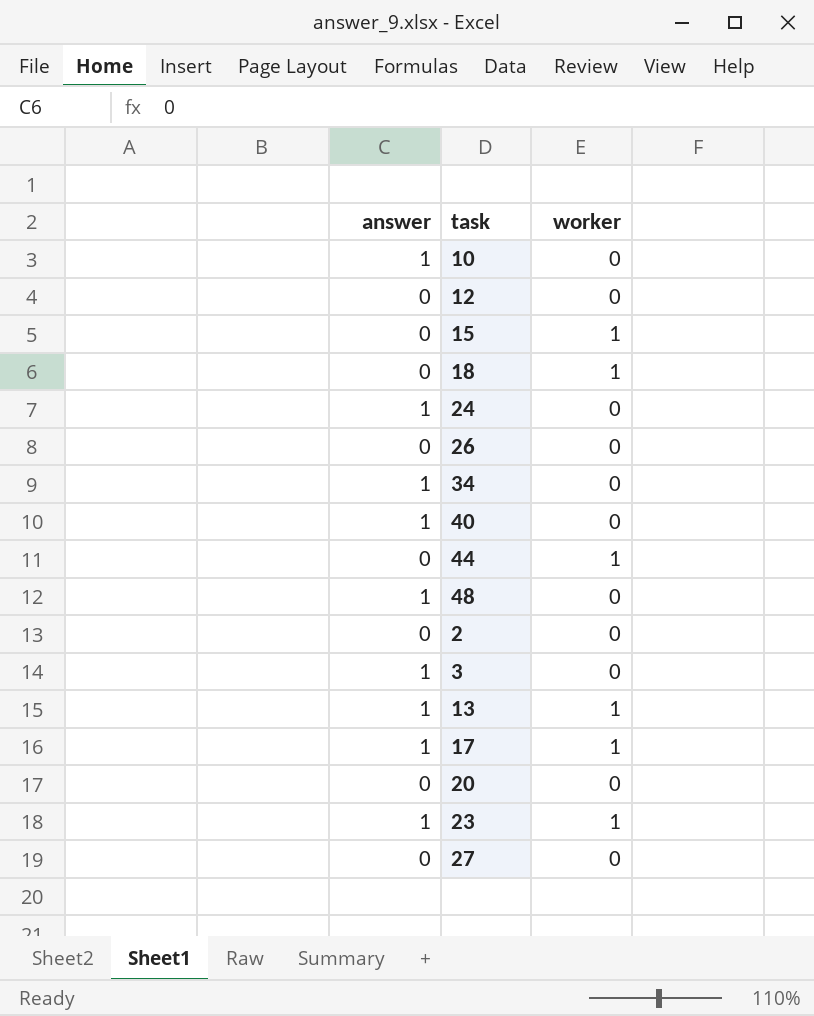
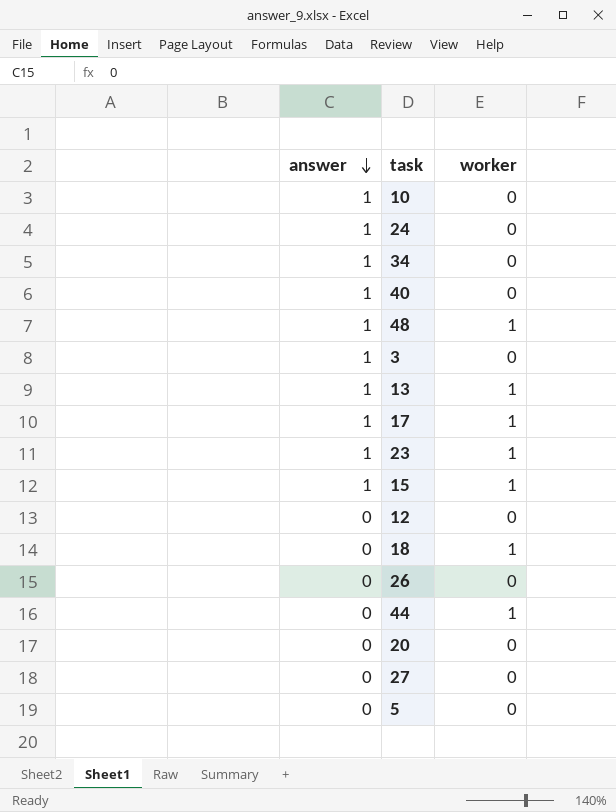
row order: none -> answer descending
row 2: 0 | 0 -> none
48 | worker: 0 -> 1
15 | answer: 0 -> 1
row 5: none -> 0 | 0

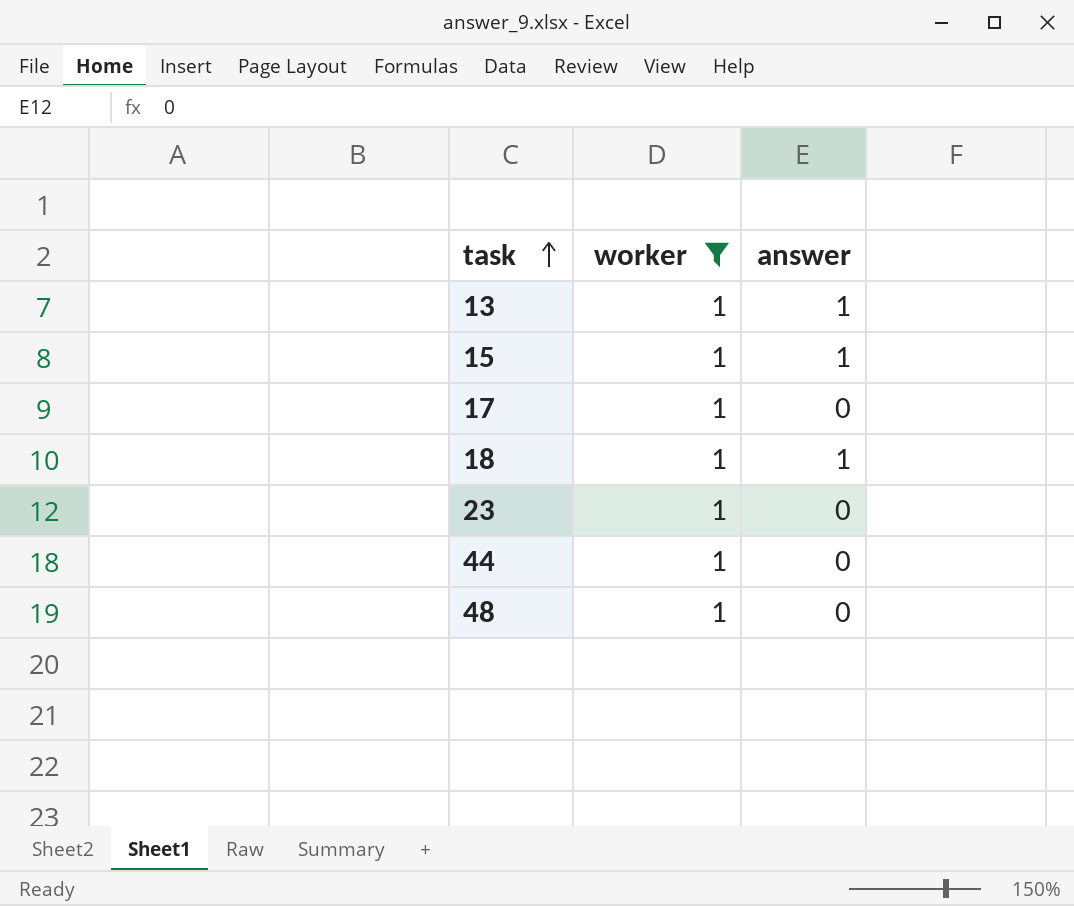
filter: none -> worker = 1
row order: answer descending -> task ascending
column answer | position: 1 -> 3
17 | answer: 1 -> 0
18 | answer: 0 -> 1
23 | answer: 1 -> 0
48 | answer: 1 -> 0

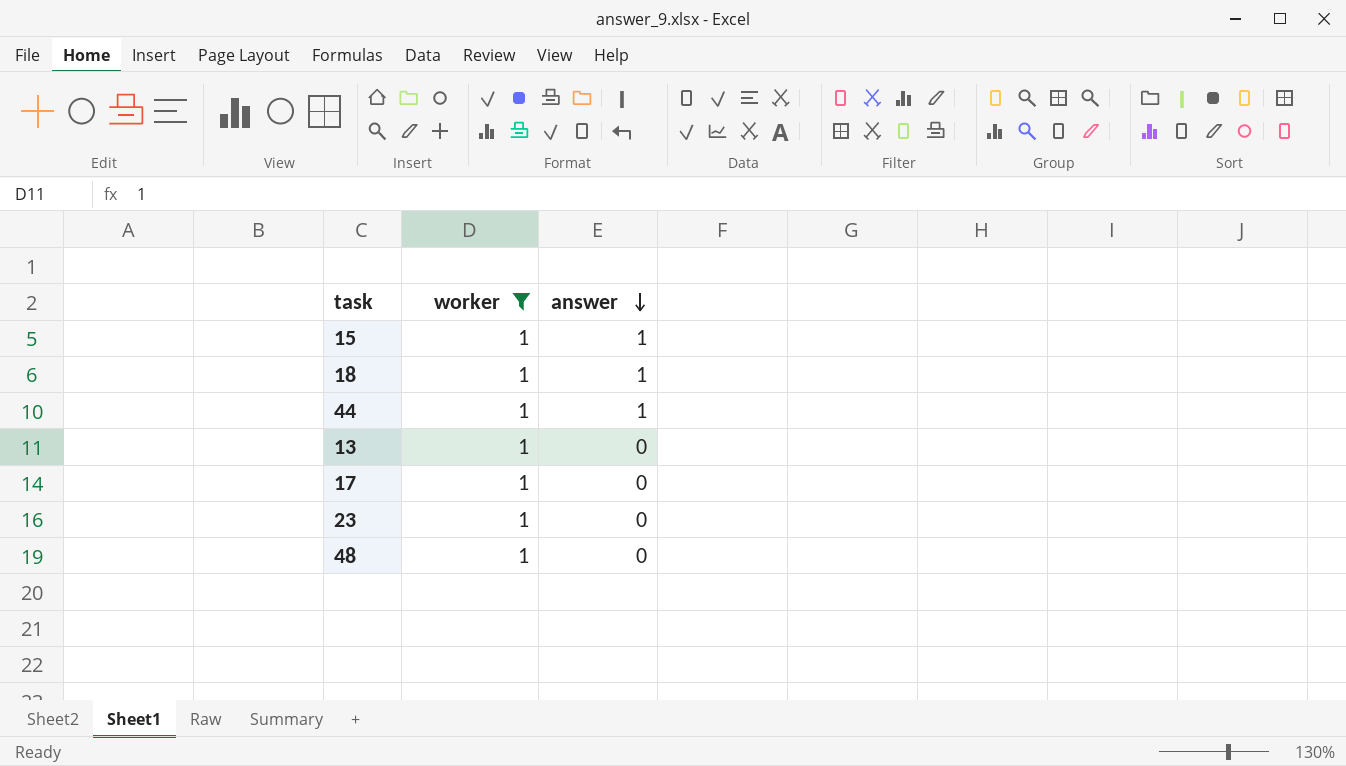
row order: task ascending -> answer descending
44 | answer: 0 -> 1
13 | answer: 1 -> 0

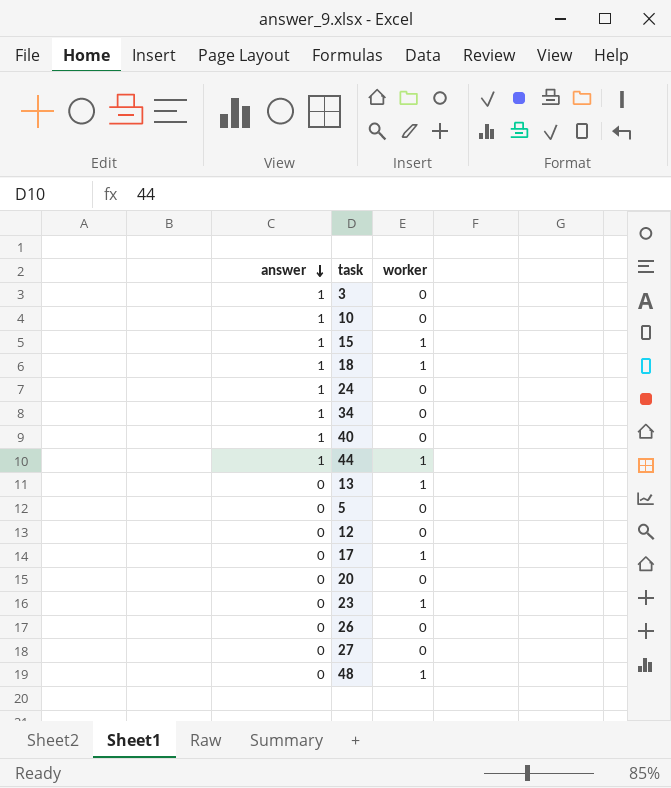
filter: worker = 1 -> none
column answer | position: 3 -> 1

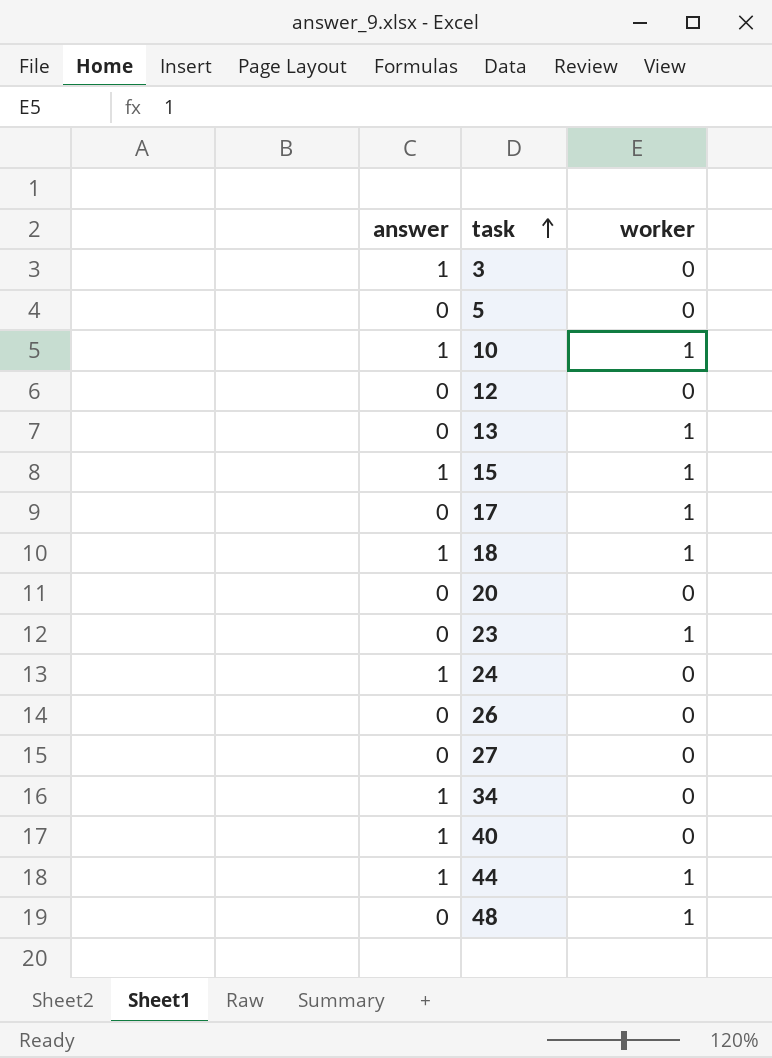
row order: answer descending -> task ascending
10 | worker: 0 -> 1

